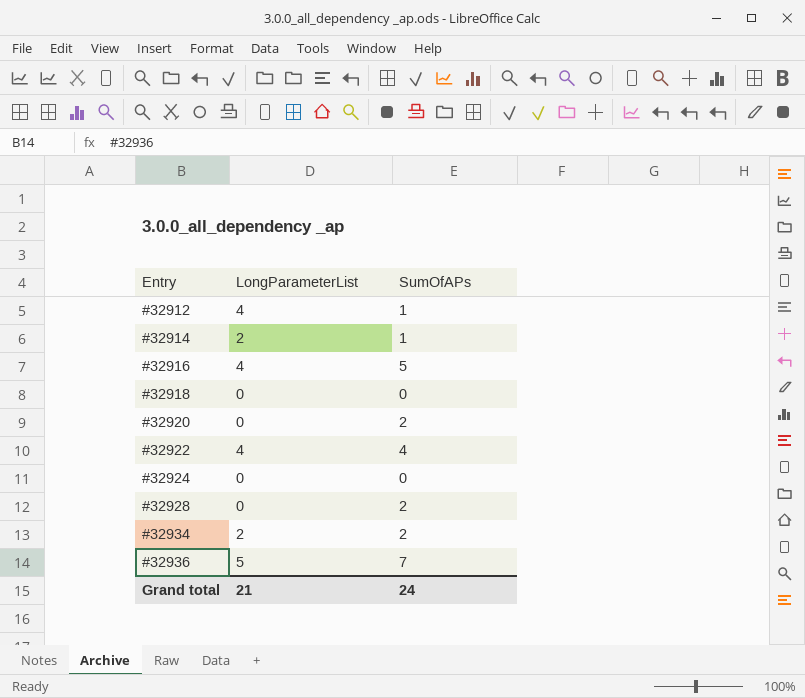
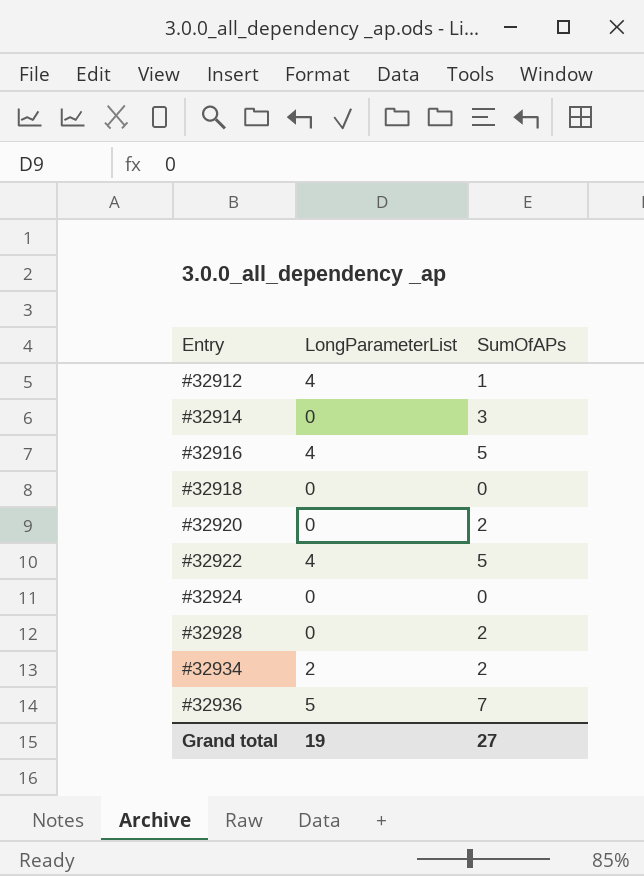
#32914 | LongParameterList: 2 -> 0
#32914 | SumOfAPs: 1 -> 3
#32922 | SumOfAPs: 4 -> 5
Grand total | LongParameterList: 21 -> 19
Grand total | SumOfAPs: 24 -> 27

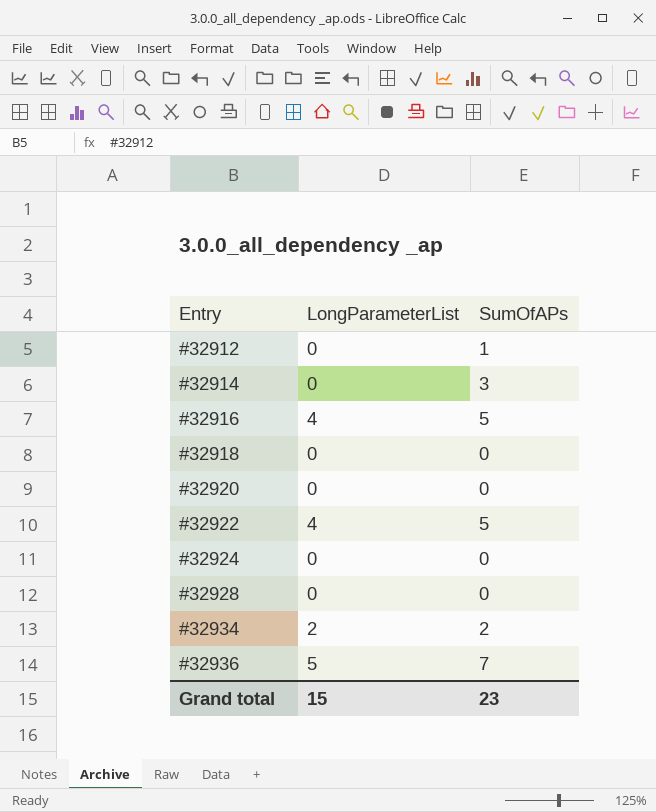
#32912 | LongParameterList: 4 -> 0
#32920 | SumOfAPs: 2 -> 0
#32928 | SumOfAPs: 2 -> 0
Grand total | LongParameterList: 19 -> 15
Grand total | SumOfAPs: 27 -> 23

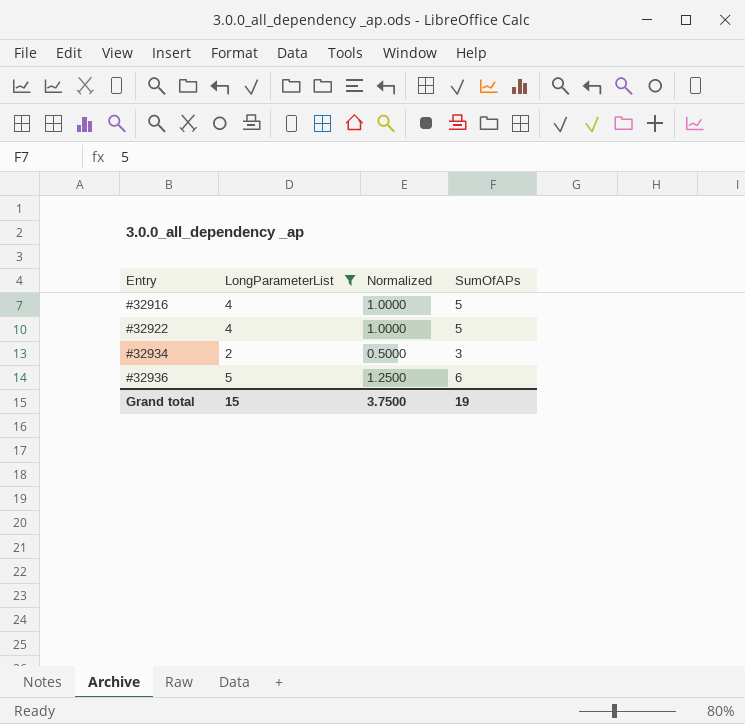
filter: none -> LongParameterList != 0
column Normalized | formula: none -> [LongParameterList] * 0.25
#32934 | SumOfAPs: 2 -> 3
#32936 | SumOfAPs: 7 -> 6
Grand total | SumOfAPs: 23 -> 19

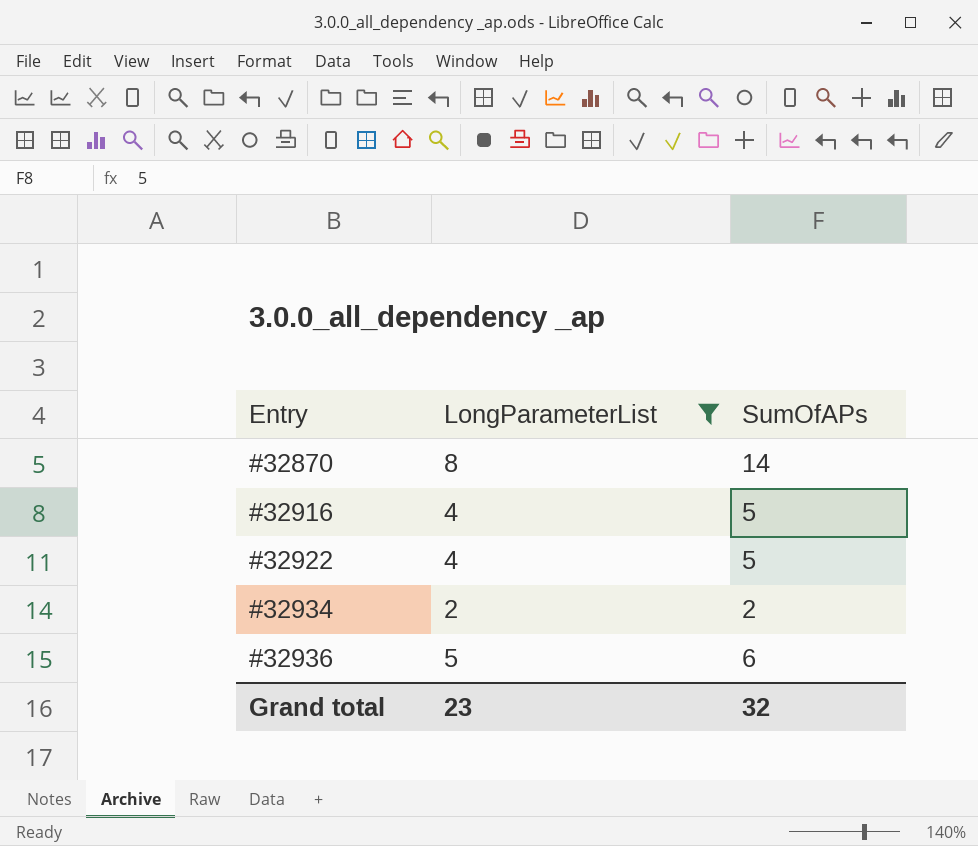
column Normalized | formula: [LongParameterList] * 0.25 -> none
row #32870: none -> 8 | 14
#32934 | SumOfAPs: 3 -> 2
Grand total | LongParameterList: 15 -> 23
Grand total | SumOfAPs: 19 -> 32

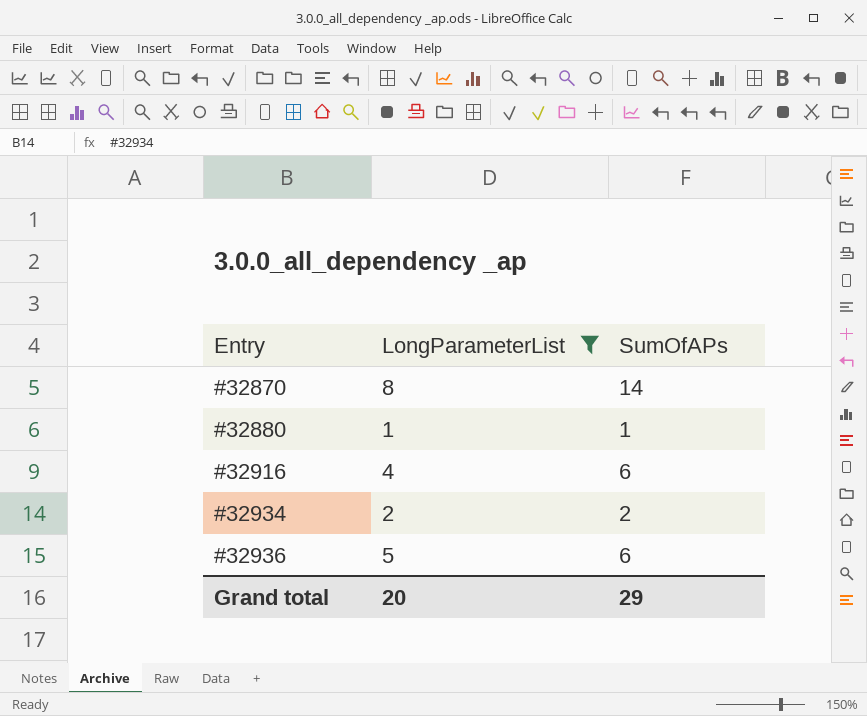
row #32922: 4 | 5 -> none
row #32880: none -> 1 | 1
#32916 | SumOfAPs: 5 -> 6
Grand total | LongParameterList: 23 -> 20
Grand total | SumOfAPs: 32 -> 29

